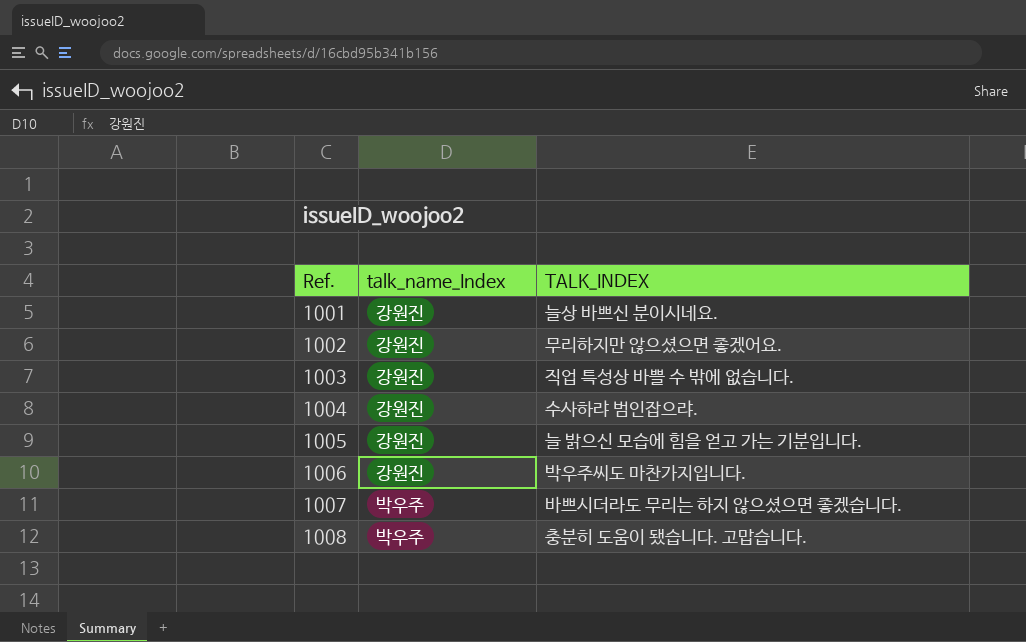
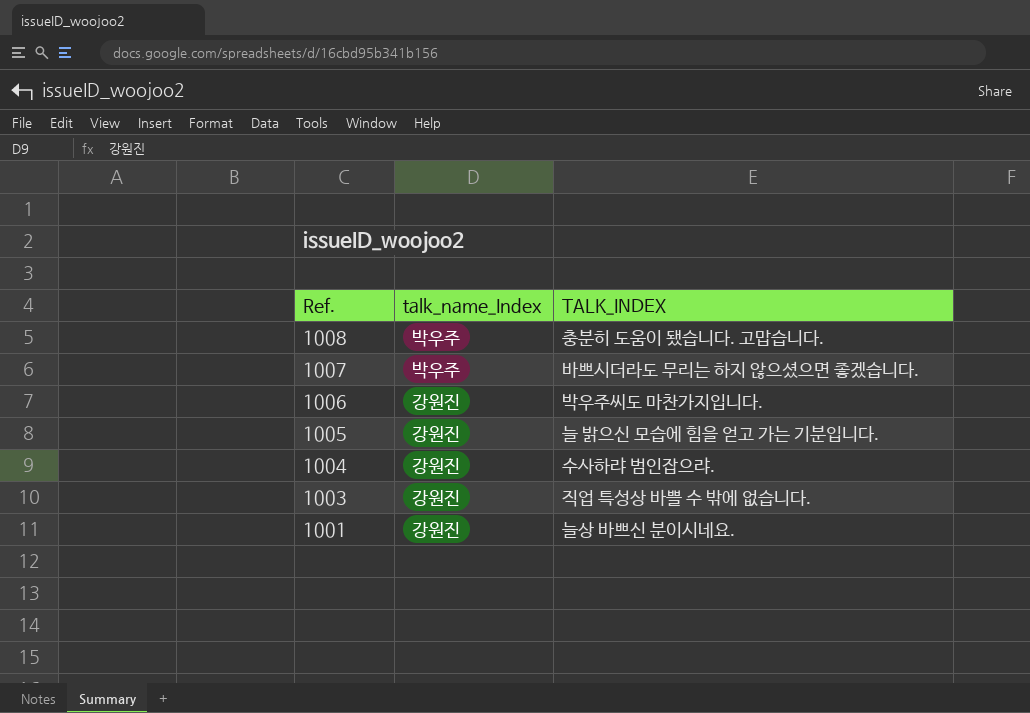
row order: Ref. ascending -> Ref. descending
row 1002: 강원진 | 무리하지만 않으셨으면 좋겠어요. -> none

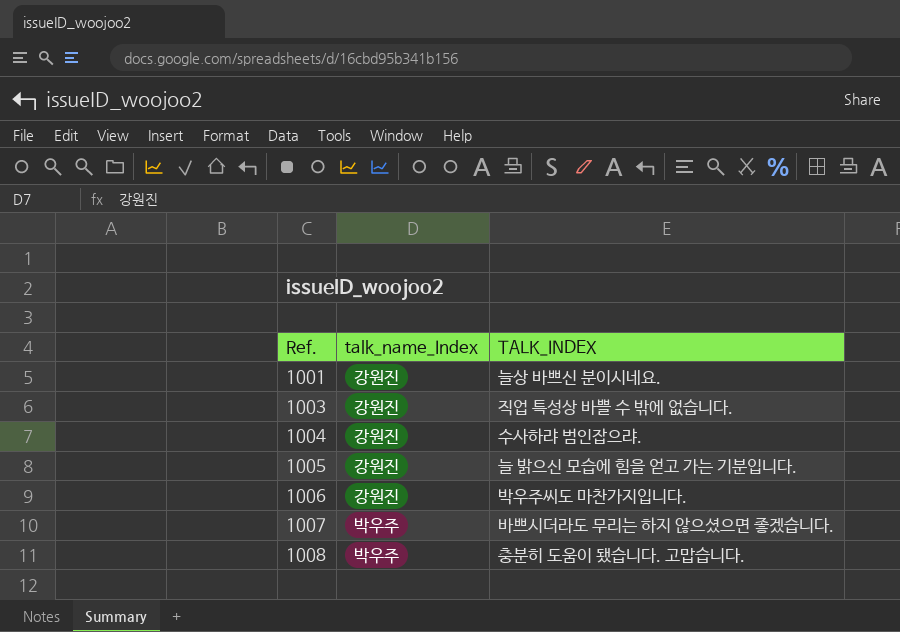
row order: Ref. descending -> Ref. ascending

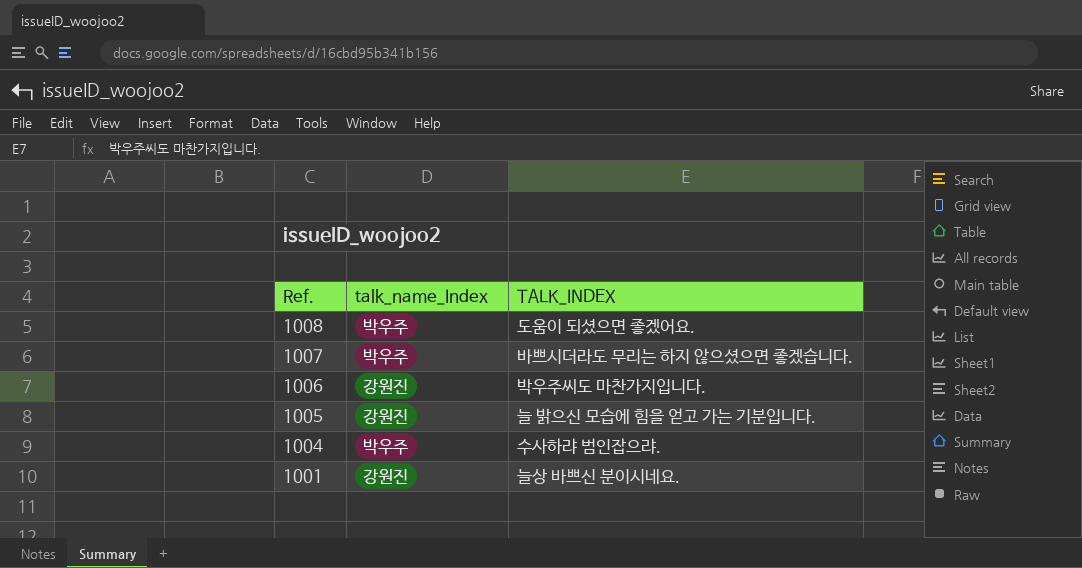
row order: Ref. ascending -> Ref. descending
row 1003: 강원진 | 직업 특성상 바쁠 수 밖에 없습니다. -> none
1008 | TALK_INDEX: 충분히 도움이 됐습니다. 고맙습니다. -> 도움이 되셨으면 좋겠어요.
1004 | talk_name_Index: 강원진 -> 박우주

